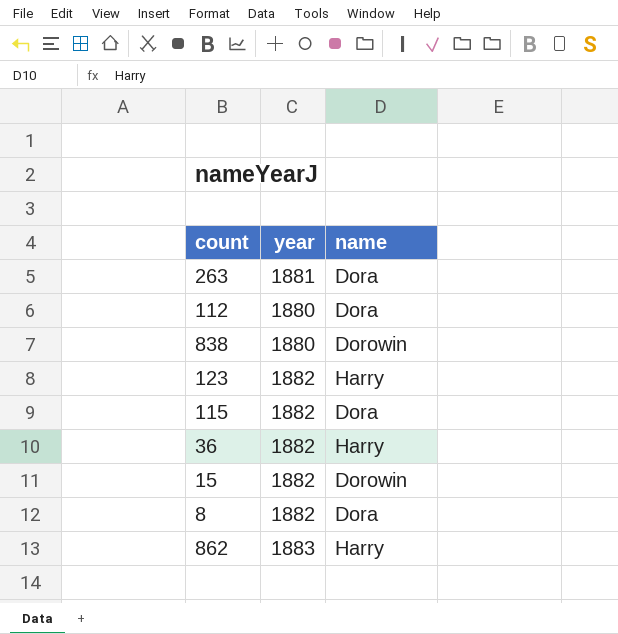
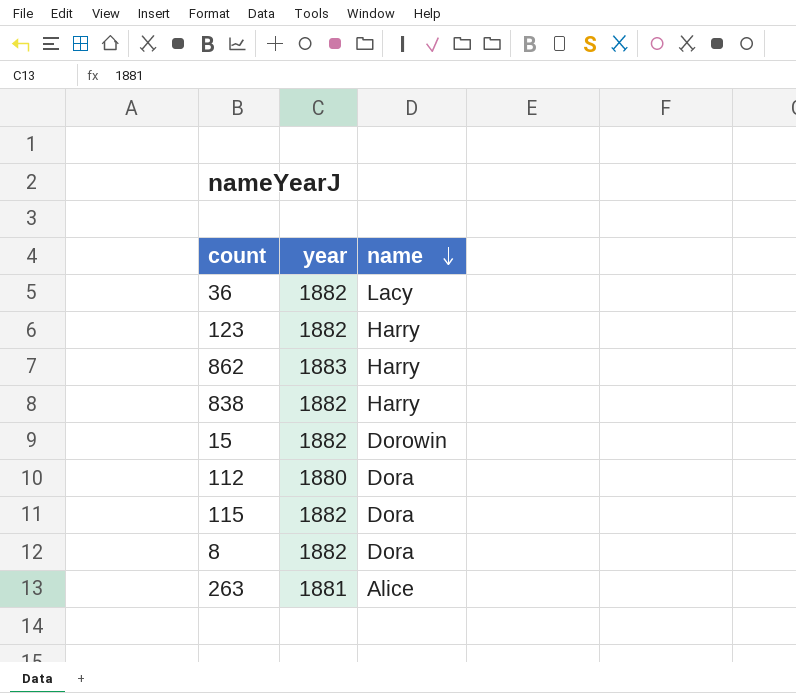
row order: none -> name descending
36 | name: Harry -> Lacy
838 | year: 1880 -> 1882
838 | name: Dorowin -> Harry
263 | name: Dora -> Alice

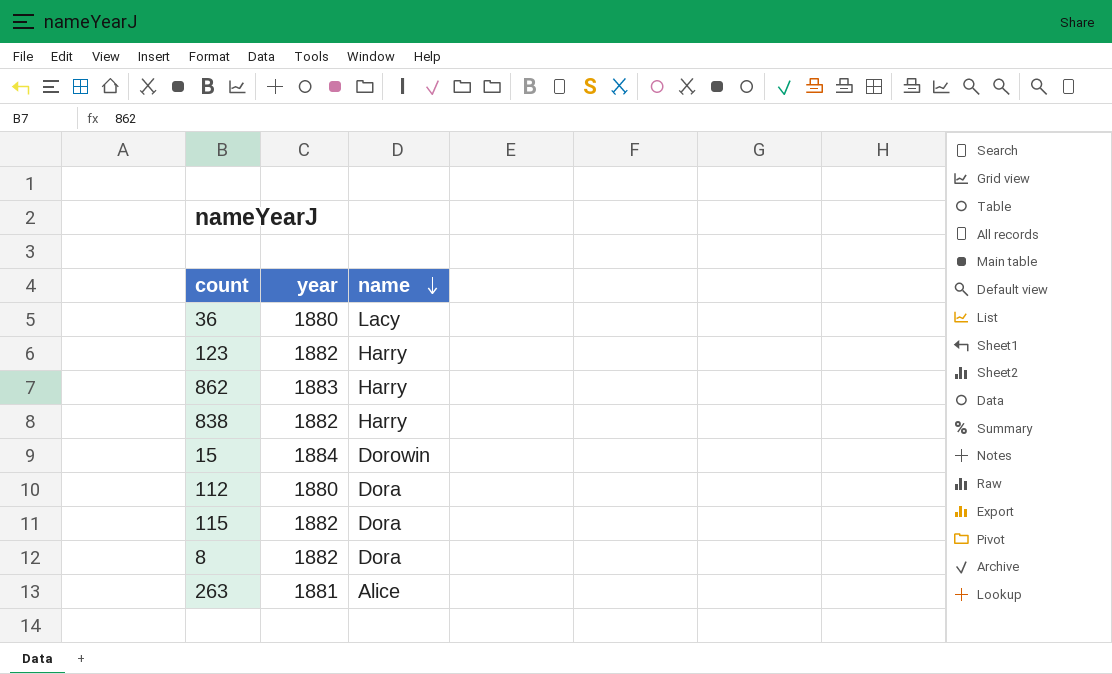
36 | year: 1882 -> 1880
15 | year: 1882 -> 1884

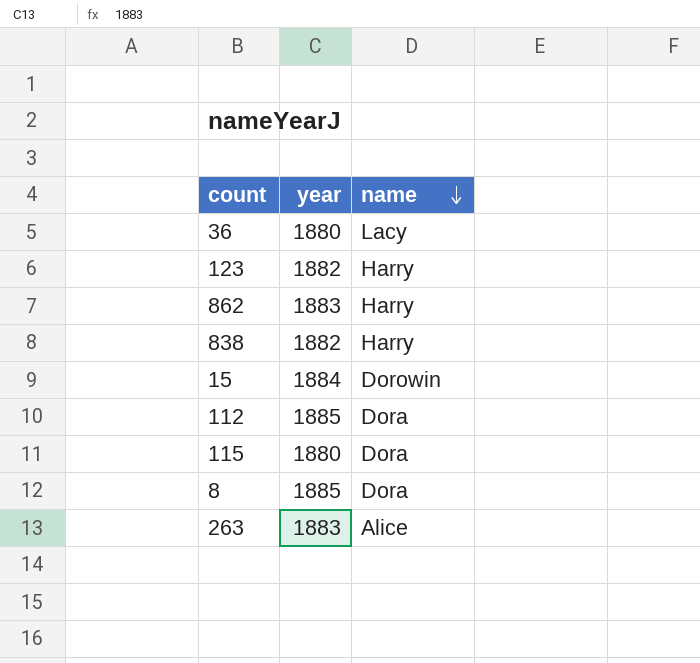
112 | year: 1880 -> 1885
115 | year: 1882 -> 1880
8 | year: 1882 -> 1885
263 | year: 1881 -> 1883

